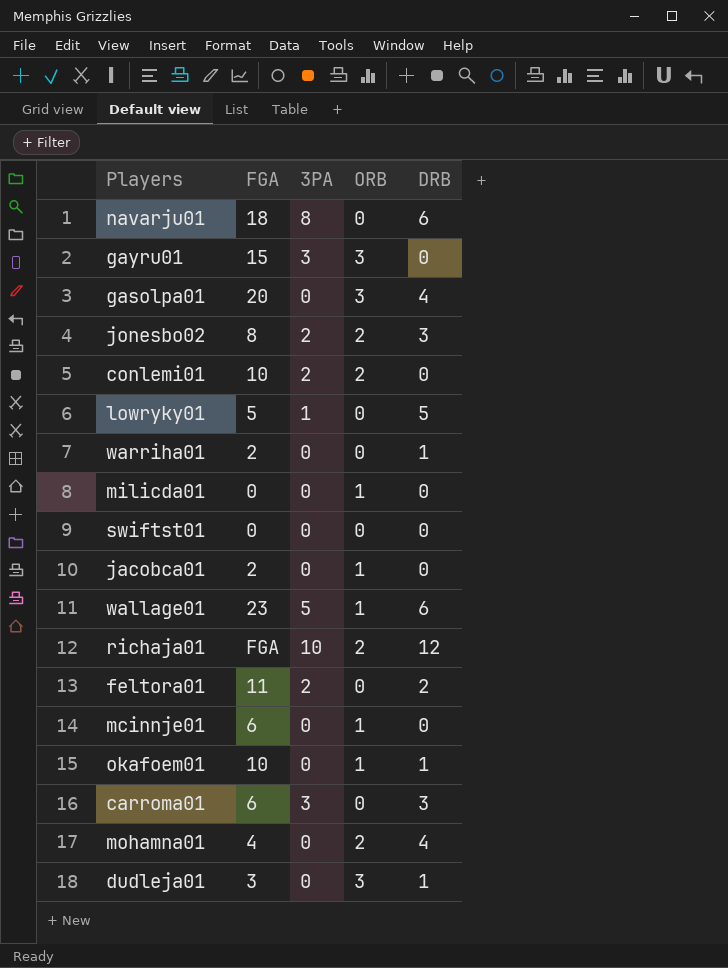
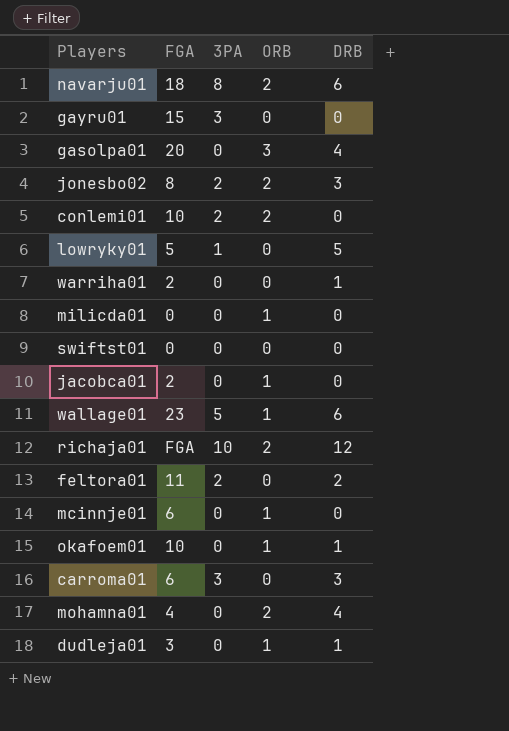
navarju01 | ORB: 0 -> 2
gayru01 | ORB: 3 -> 0
dudleja01 | ORB: 3 -> 1

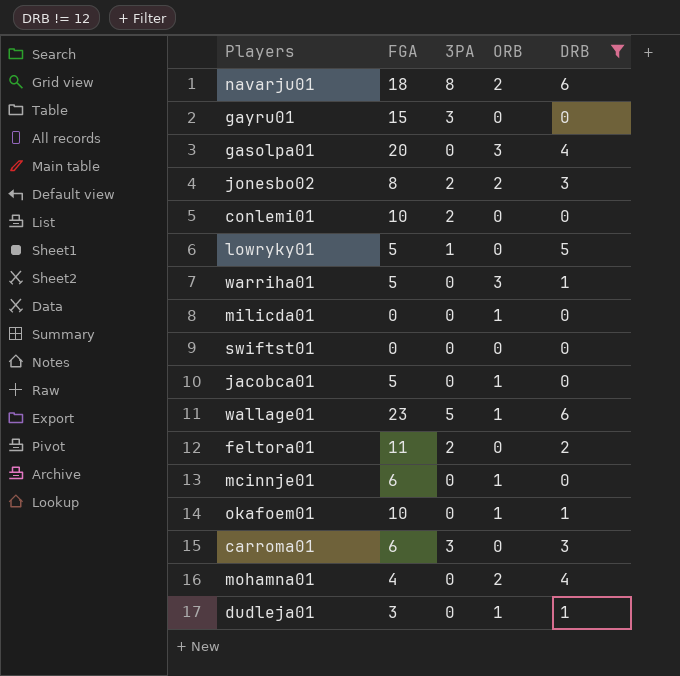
filter: none -> DRB != 12
conlemi01 | ORB: 2 -> 0
warriha01 | FGA: 2 -> 5
warriha01 | ORB: 0 -> 3
jacobca01 | FGA: 2 -> 5

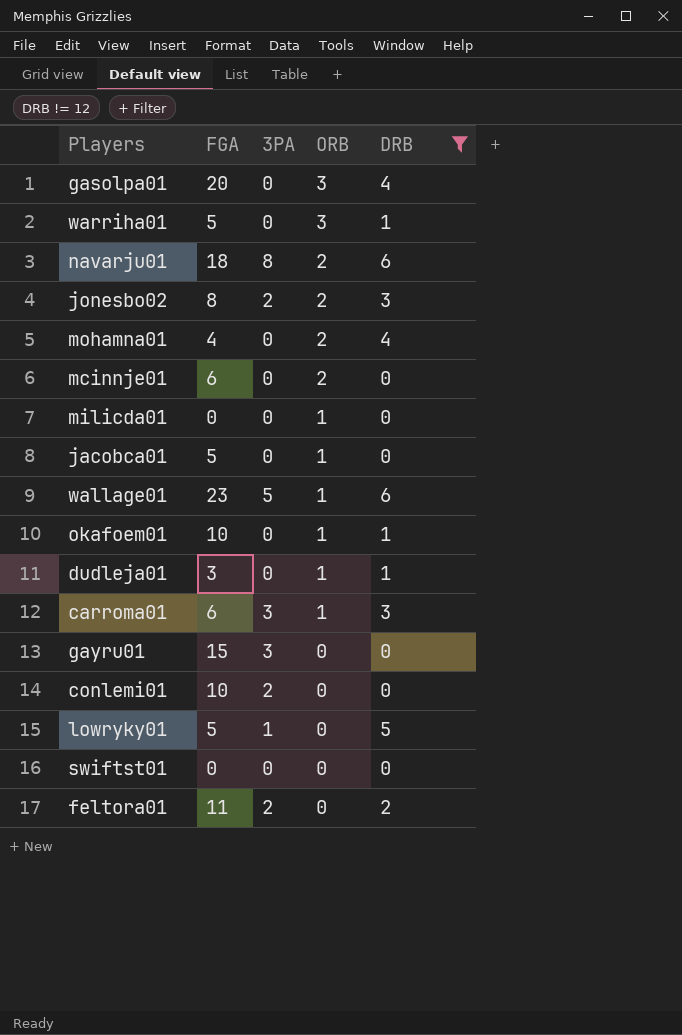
row order: none -> ORB descending
mcinnje01 | ORB: 1 -> 2
carroma01 | ORB: 0 -> 1

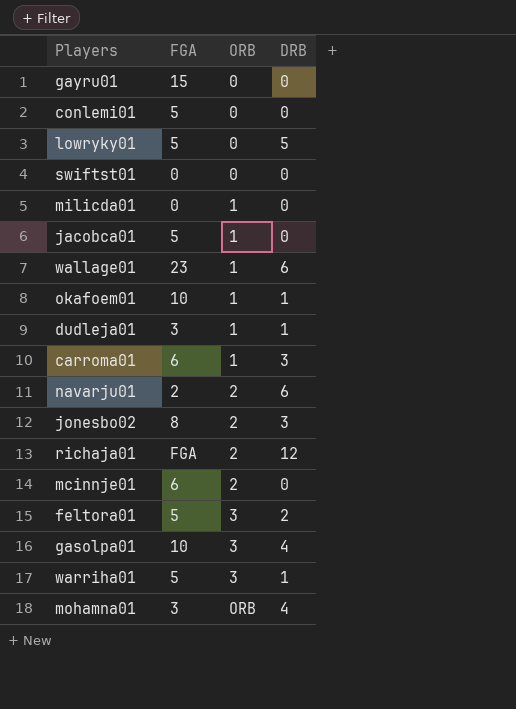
filter: DRB != 12 -> none
row order: ORB descending -> ORB ascending
column 3PA | position: 3 -> none
conlemi01 | FGA: 10 -> 5
navarju01 | FGA: 18 -> 2
feltora01 | FGA: 11 -> 5
feltora01 | ORB: 0 -> 3
gasolpa01 | FGA: 20 -> 10
mohamna01 | FGA: 4 -> 3
mohamna01 | ORB: 2 -> ORB

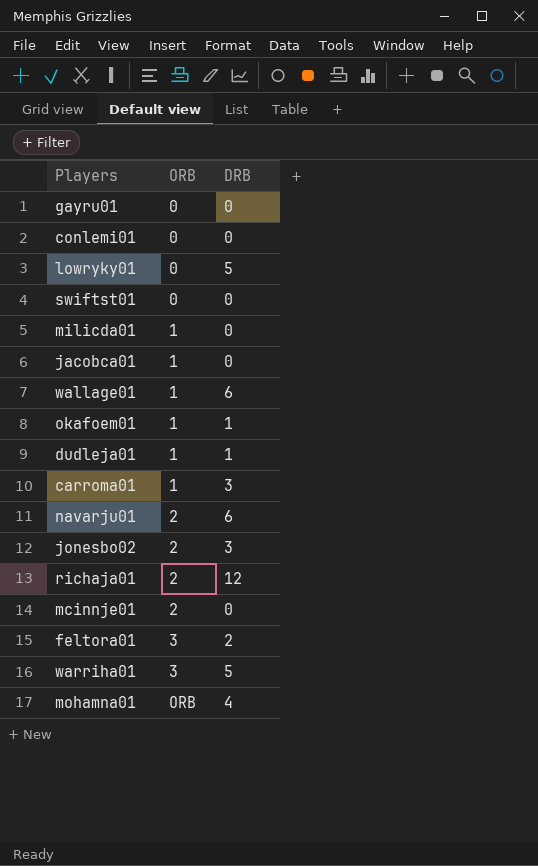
column FGA | position: 2 -> none
row gasolpa01: 10 | 3 | 4 -> none
warriha01 | DRB: 1 -> 5

